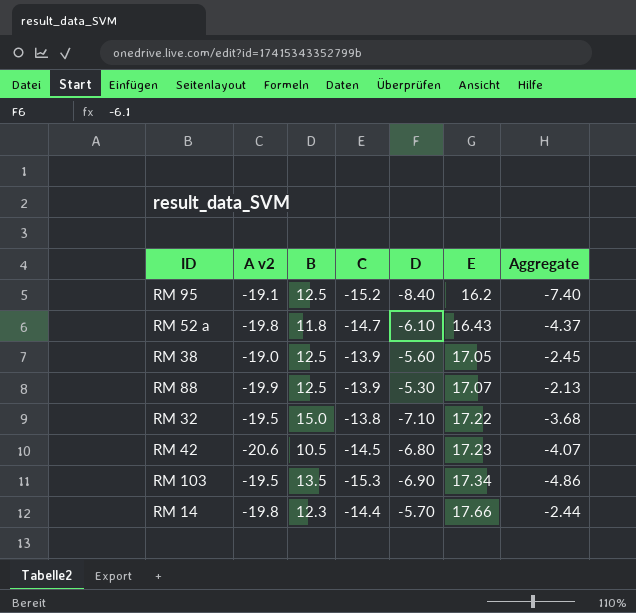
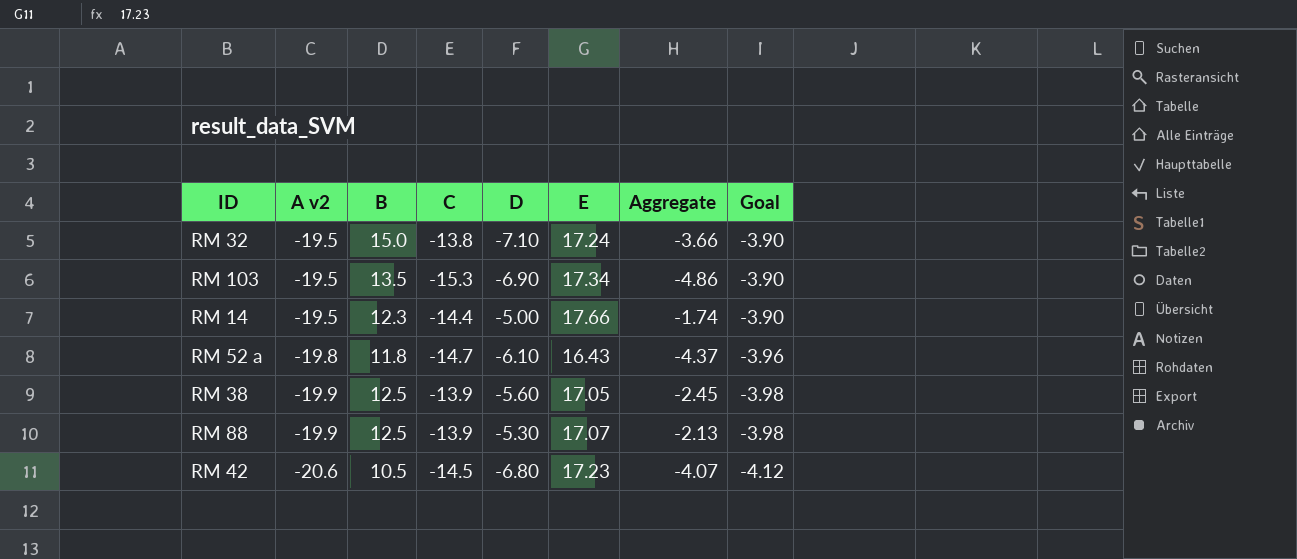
row order: E ascending -> A v2 descending
column Goal | formula: none -> [A v2] * 0.2
row RM 95: -19.1 | 12.5 | -15.2 | -8.40 | 16.2 | -7.40 -> none
RM 32 | E: 17.22 -> 17.24
RM 32 | Aggregate: -3.68 -> -3.66
RM 14 | A v2: -19.8 -> -19.5
RM 14 | D: -5.70 -> -5.00
RM 14 | Aggregate: -2.44 -> -1.74
RM 38 | A v2: -19.0 -> -19.9

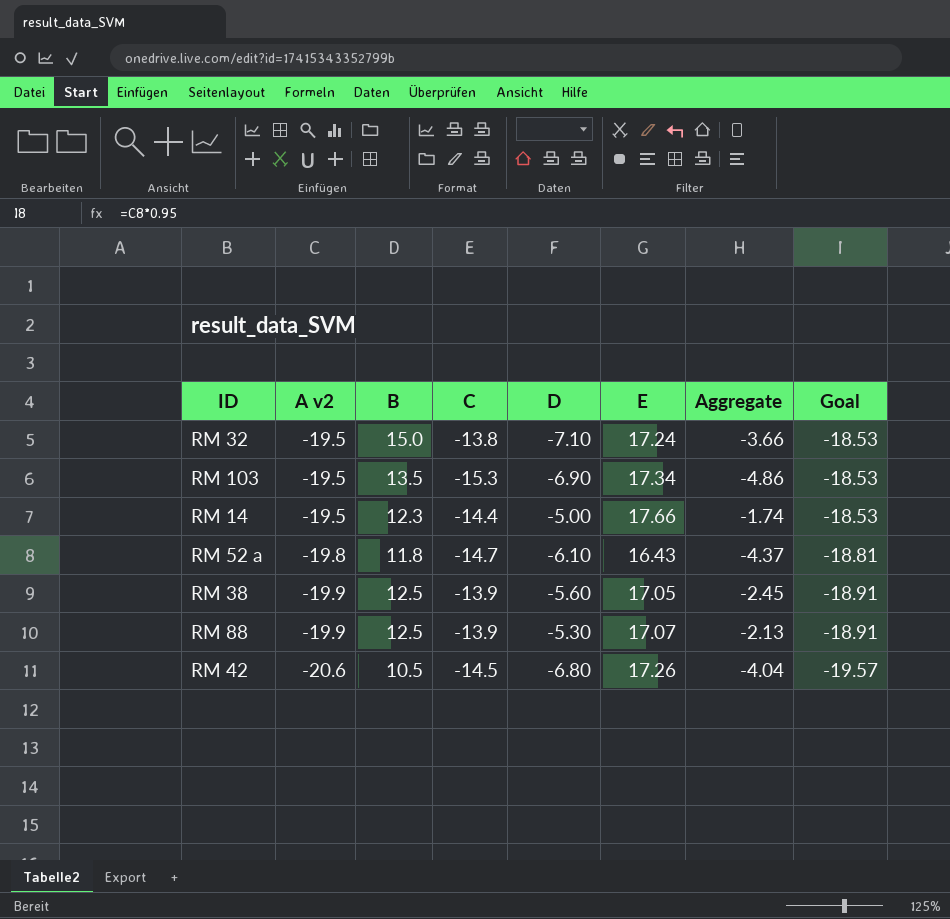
column Goal | formula: [A v2] * 0.2 -> [A v2] * 0.95
RM 42 | E: 17.23 -> 17.26
RM 42 | Aggregate: -4.07 -> -4.04

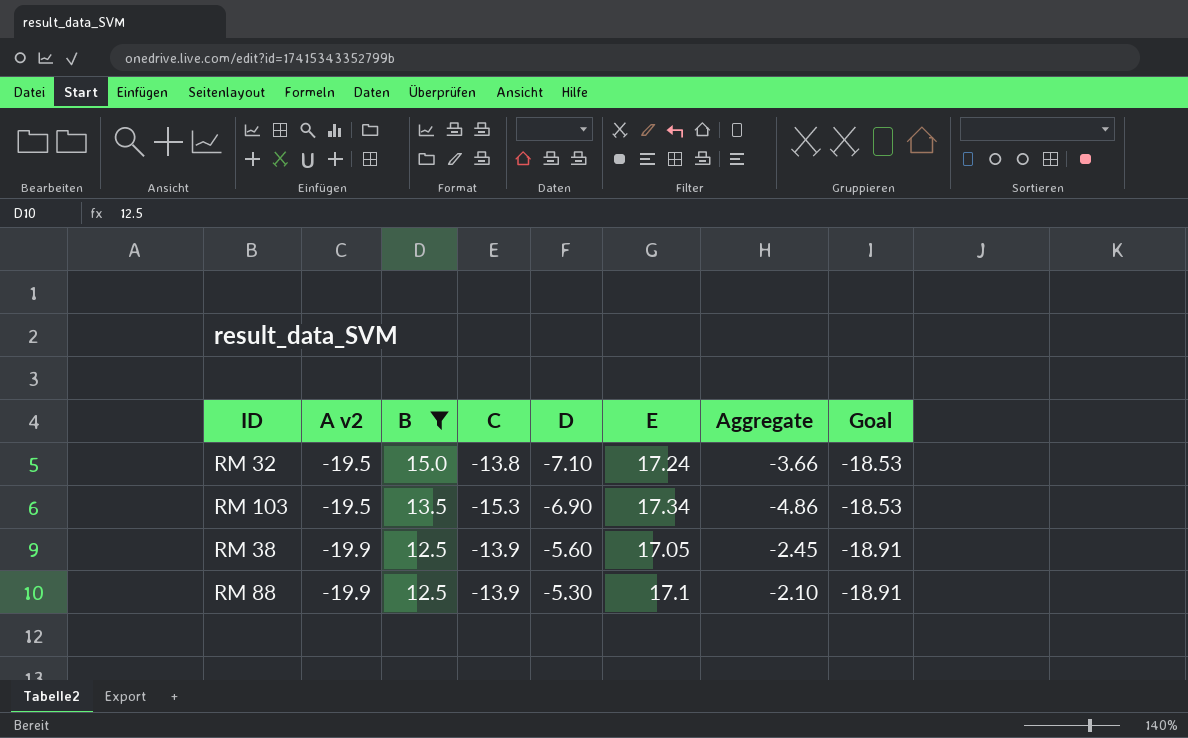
filter: none -> B >= 12.5
RM 88 | E: 17.07 -> 17.1
RM 88 | Aggregate: -2.13 -> -2.10

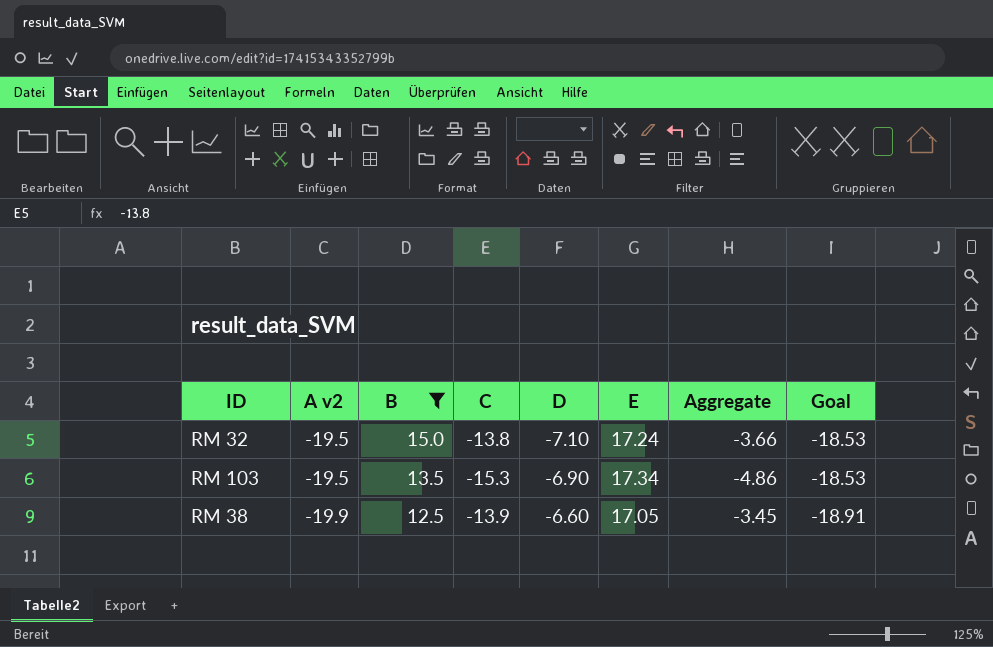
row RM 88: -19.9 | 12.5 | -13.9 | -5.30 | 17.1 | -2.10 | -18.91 -> none
RM 38 | D: -5.60 -> -6.60
RM 38 | Aggregate: -2.45 -> -3.45

